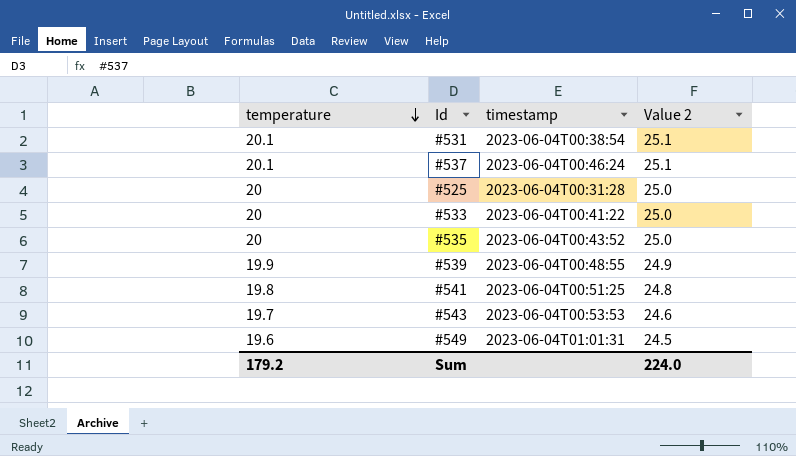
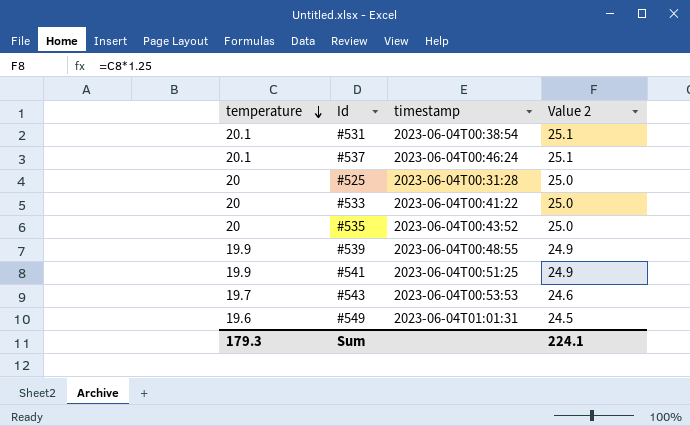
#541 | temperature: 19.8 -> 19.9
#541 | Value 2: 24.8 -> 24.9
Sum | temperature: 179.2 -> 179.3
Sum | Value 2: 224.0 -> 224.1

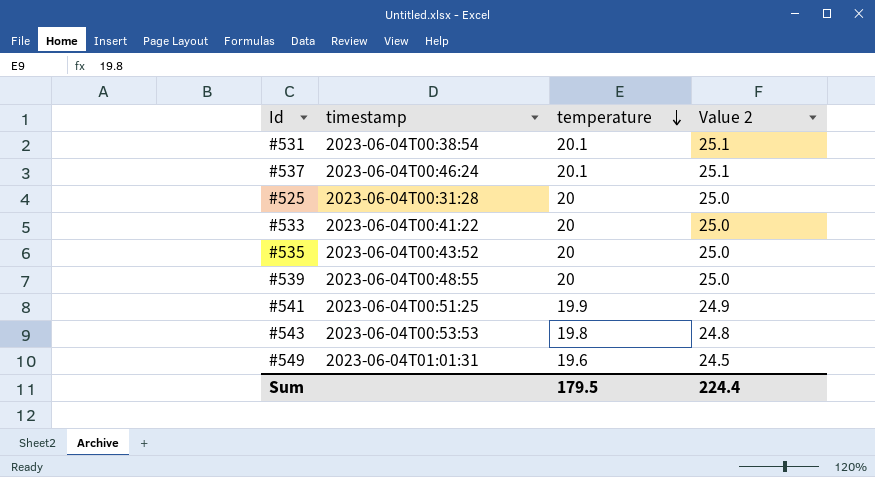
column temperature | position: 1 -> 3
#539 | temperature: 19.9 -> 20
#539 | Value 2: 24.9 -> 25.0
#543 | temperature: 19.7 -> 19.8
#543 | Value 2: 24.6 -> 24.8
Sum | temperature: 179.3 -> 179.5
Sum | Value 2: 224.1 -> 224.4

